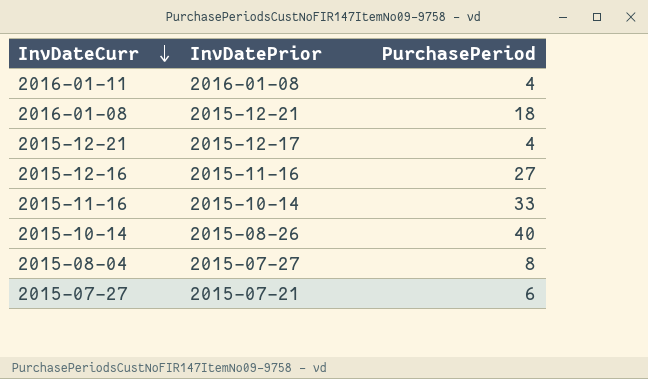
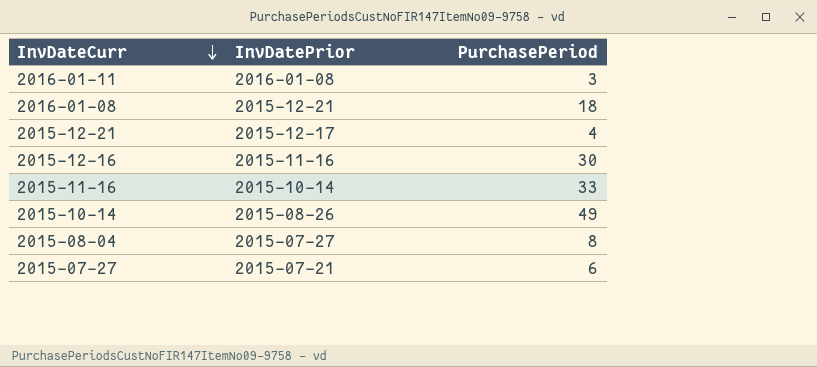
2016-01-11 | PurchasePeriod: 4 -> 3
2015-12-16 | PurchasePeriod: 27 -> 30
2015-10-14 | PurchasePeriod: 40 -> 49

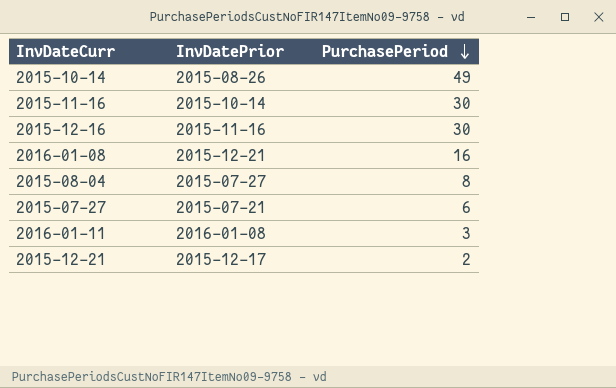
row order: InvDateCurr descending -> PurchasePeriod descending
2015-11-16 | PurchasePeriod: 33 -> 30
2016-01-08 | PurchasePeriod: 18 -> 16
2015-12-21 | PurchasePeriod: 4 -> 2

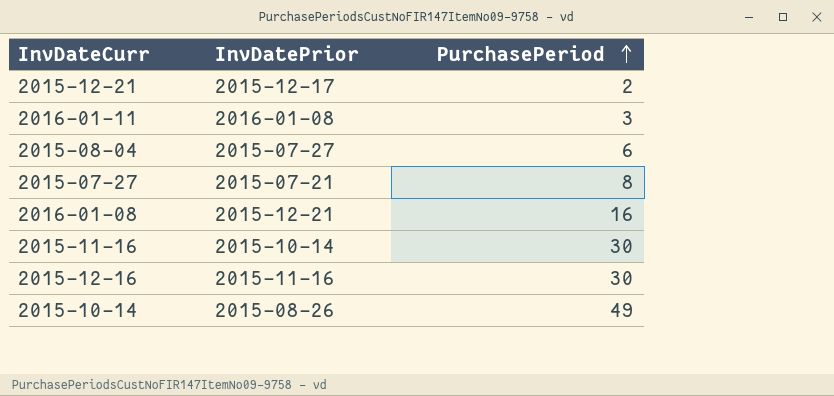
row order: PurchasePeriod descending -> PurchasePeriod ascending
2015-08-04 | PurchasePeriod: 8 -> 6
2015-07-27 | PurchasePeriod: 6 -> 8

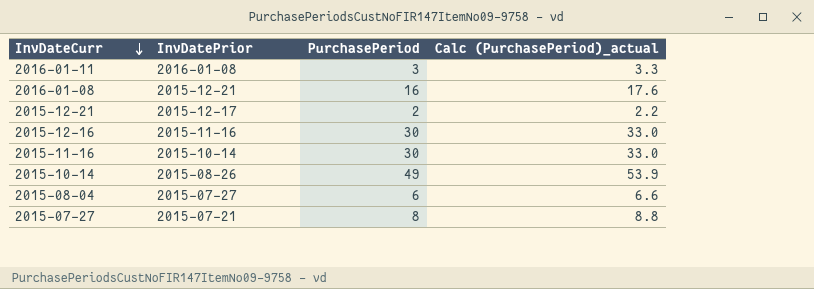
row order: PurchasePeriod ascending -> InvDateCurr descending
column Calc (PurchasePeriod)_actual | formula: none -> [PurchasePeriod] * 1.1

